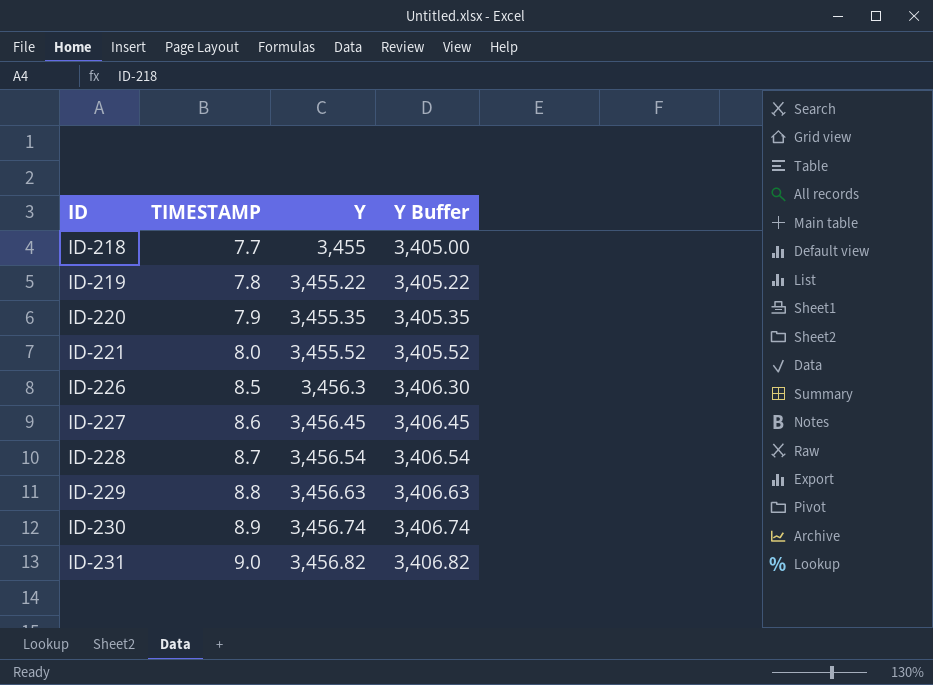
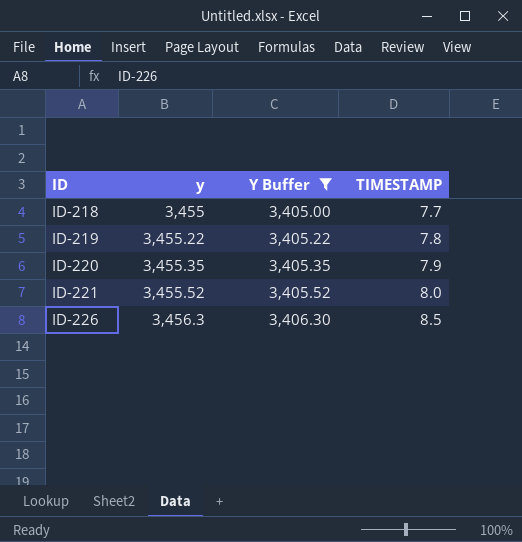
filter: none -> Y Buffer <= 3,406.30
column name: Y -> y
column TIMESTAMP | position: 2 -> 4

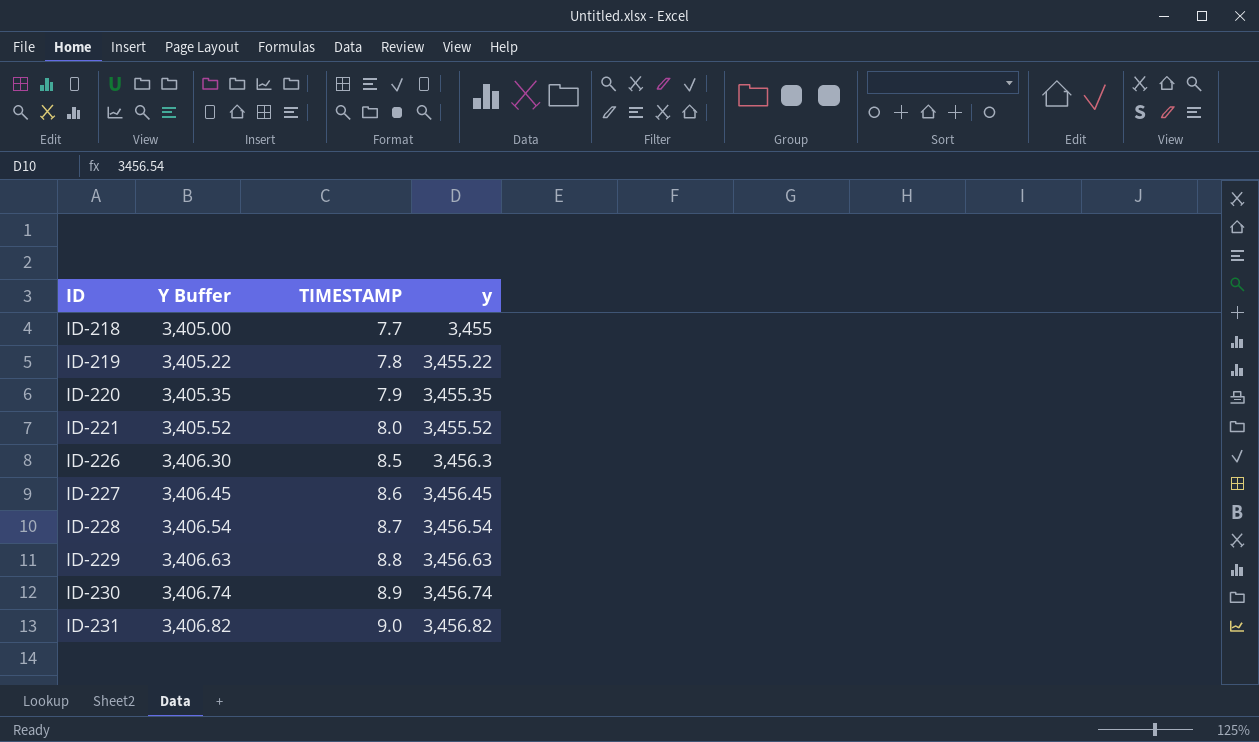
filter: Y Buffer <= 3,406.30 -> none
column y | position: 2 -> 4

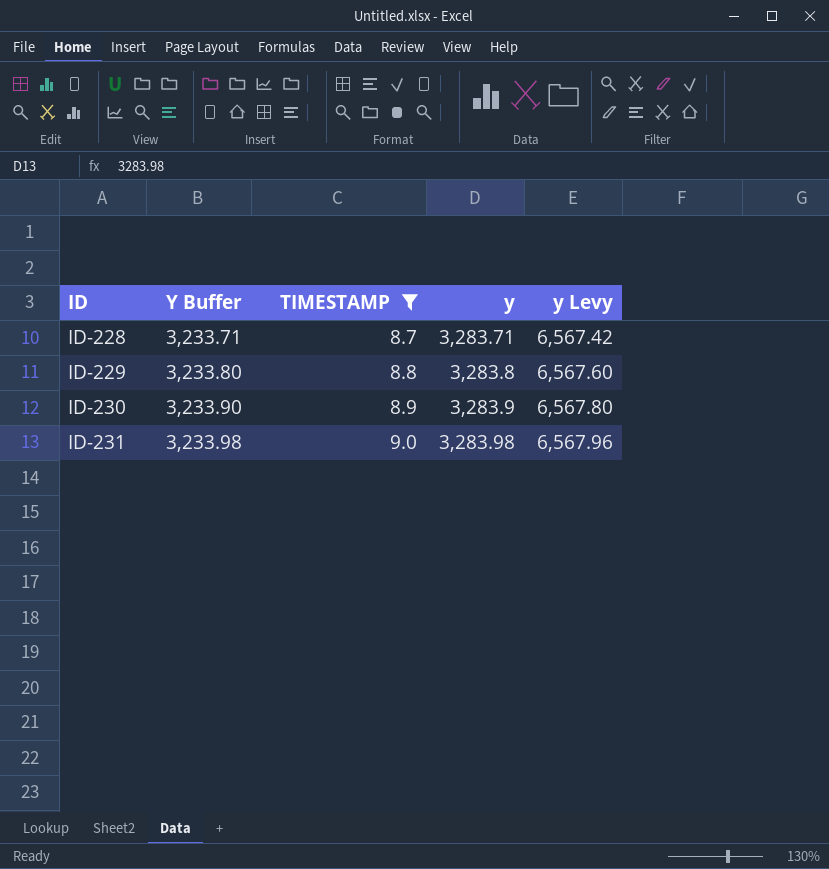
filter: none -> TIMESTAMP >= 8.7
column y Levy | formula: none -> [y] * 2
ID-228 | Y Buffer: 3,406.54 -> 3,233.71
ID-228 | y: 3,456.54 -> 3,283.71
ID-229 | Y Buffer: 3,406.63 -> 3,233.80
ID-229 | y: 3,456.63 -> 3,283.8
ID-230 | Y Buffer: 3,406.74 -> 3,233.90
ID-230 | y: 3,456.74 -> 3,283.9
ID-231 | Y Buffer: 3,406.82 -> 3,233.98
ID-231 | y: 3,456.82 -> 3,283.98

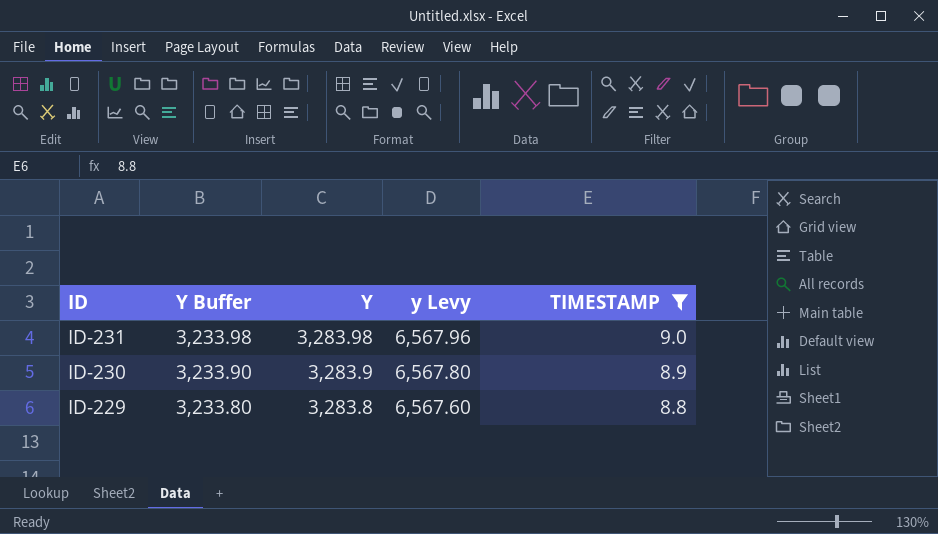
row order: ID ascending -> ID descending
column name: y -> Y
column TIMESTAMP | position: 3 -> 5
row ID-228: 3,233.71 | 8.7 | 3,283.71 | 6,567.42 -> none

